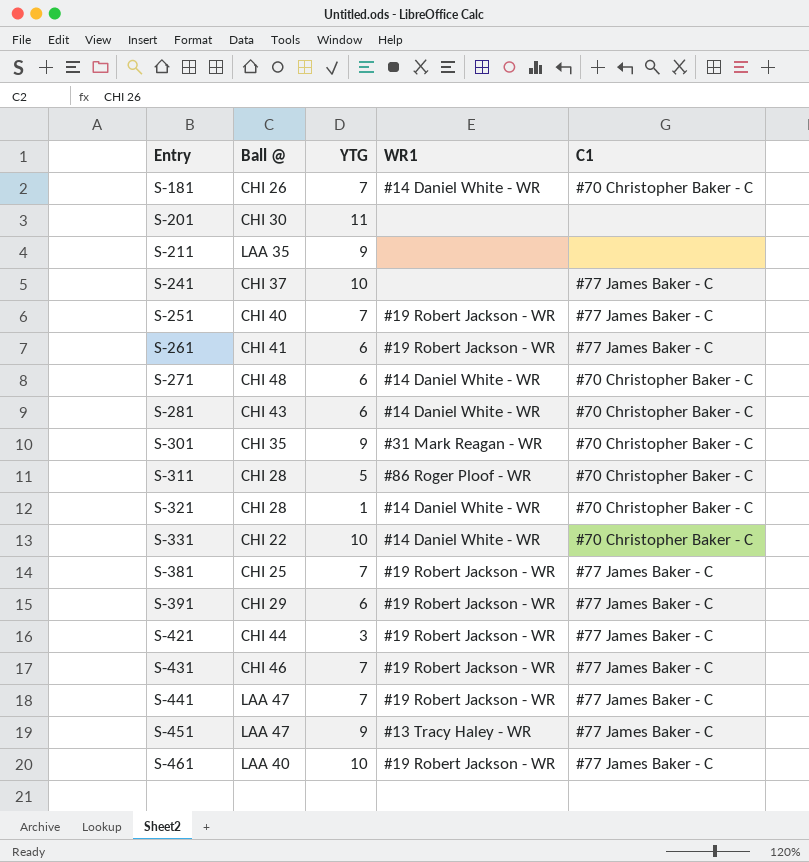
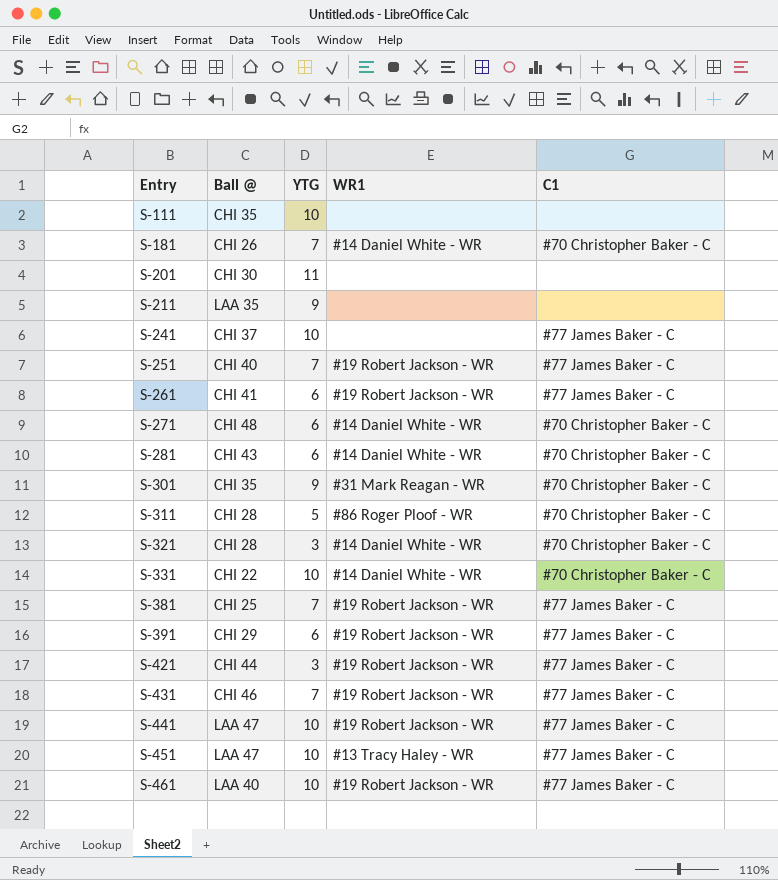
row S-111: none -> CHI 35 | 10 | none | none
S-321 | YTG: 1 -> 3
S-441 | YTG: 7 -> 10
S-451 | YTG: 9 -> 10

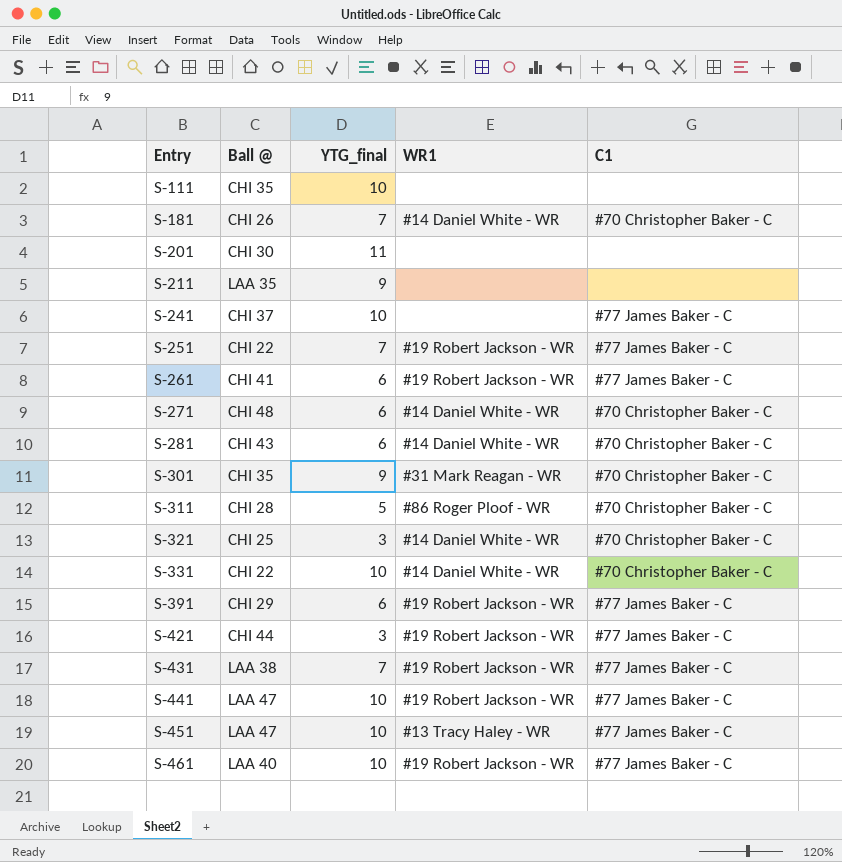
column name: YTG -> YTG_final
row S-381: CHI 25 | 7 | #19 Robert Jackson - WR | #77 James Baker - C -> none
S-251 | Ball @: CHI 40 -> CHI 22
S-321 | Ball @: CHI 28 -> CHI 25
S-431 | Ball @: CHI 46 -> LAA 38

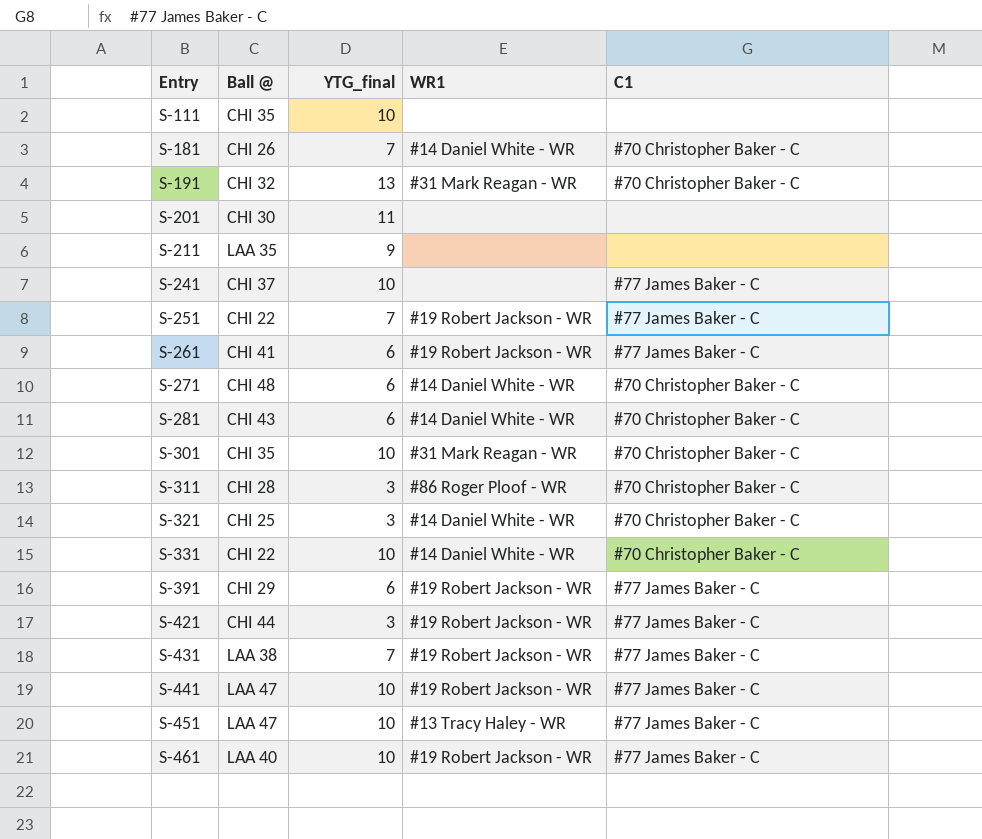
row S-191: none -> CHI 32 | 13 | #31 Mark Reagan - WR | #70 Christopher Baker - C
S-301 | YTG_final: 9 -> 10
S-311 | YTG_final: 5 -> 3

